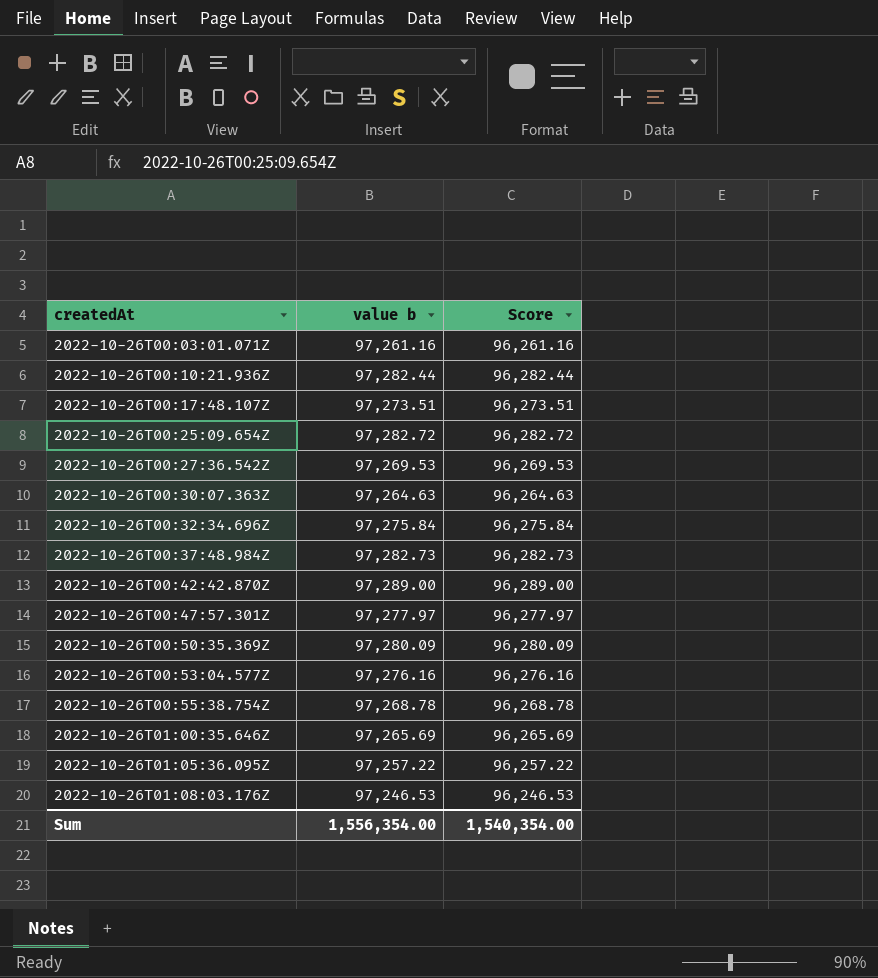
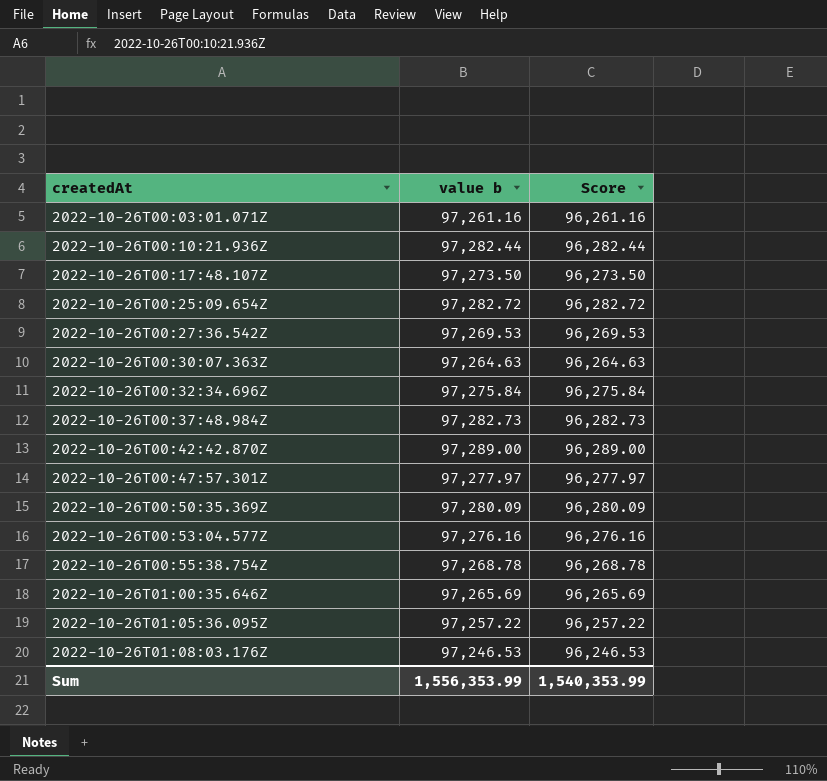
2022-10-26T00:17:48.107Z | value b: 97,273.51 -> 97,273.50
2022-10-26T00:17:48.107Z | Score: 96,273.51 -> 96,273.50
Sum | value b: 1,556,354.00 -> 1,556,353.99
Sum | Score: 1,540,354.00 -> 1,540,353.99

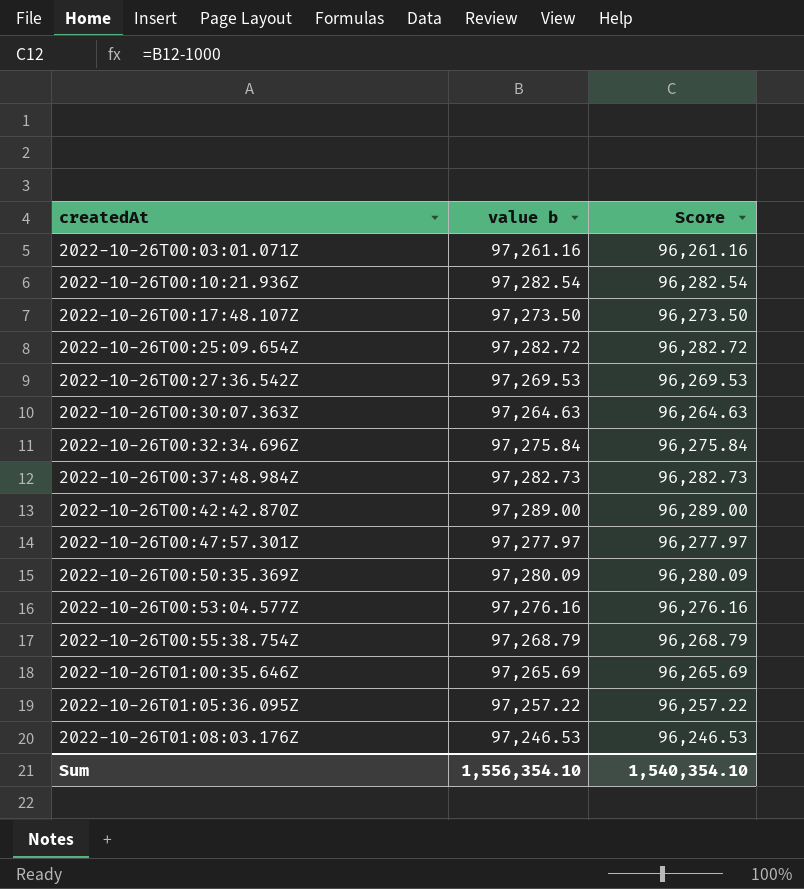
2022-10-26T00:10:21.936Z | value b: 97,282.44 -> 97,282.54
2022-10-26T00:10:21.936Z | Score: 96,282.44 -> 96,282.54
2022-10-26T00:55:38.754Z | value b: 97,268.78 -> 97,268.79
2022-10-26T00:55:38.754Z | Score: 96,268.78 -> 96,268.79
Sum | value b: 1,556,353.99 -> 1,556,354.10
Sum | Score: 1,540,353.99 -> 1,540,354.10

